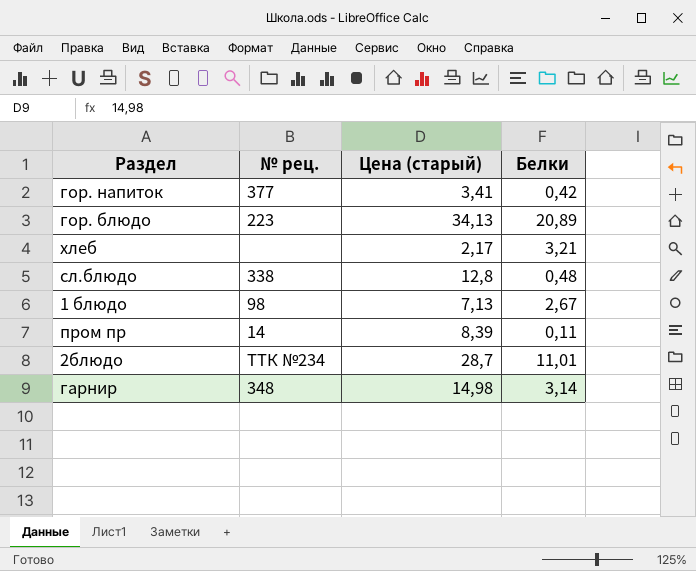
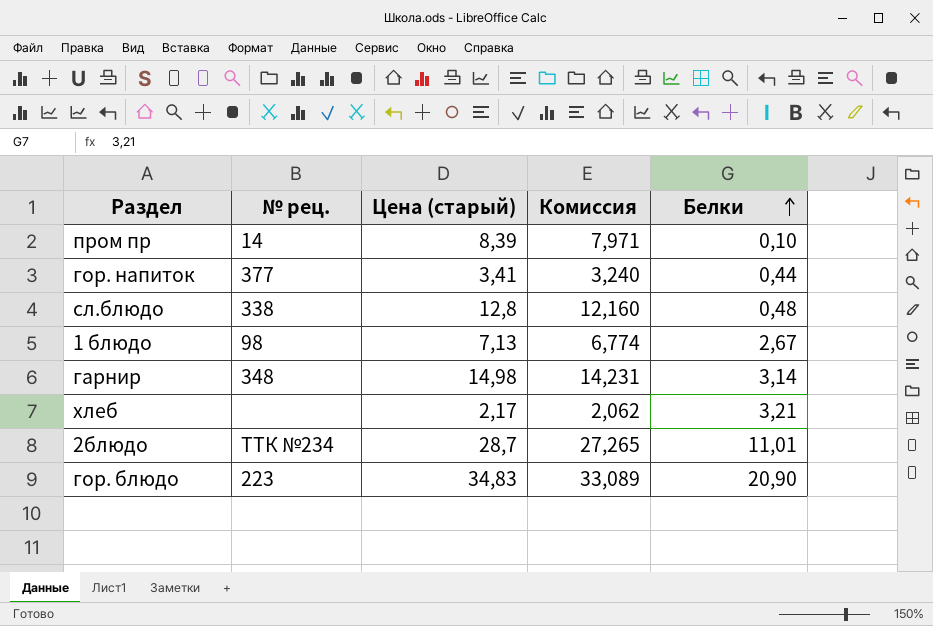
row order: none -> Белки ascending
column Комиссия | formula: none -> [Цена (старый)] * 0,95
пром пр | Белки: 0,11 -> 0,10
гор. напиток | Белки: 0,42 -> 0,44
гор. блюдо | Цена (старый): 34,13 -> 34,83
гор. блюдо | Белки: 20,89 -> 20,90

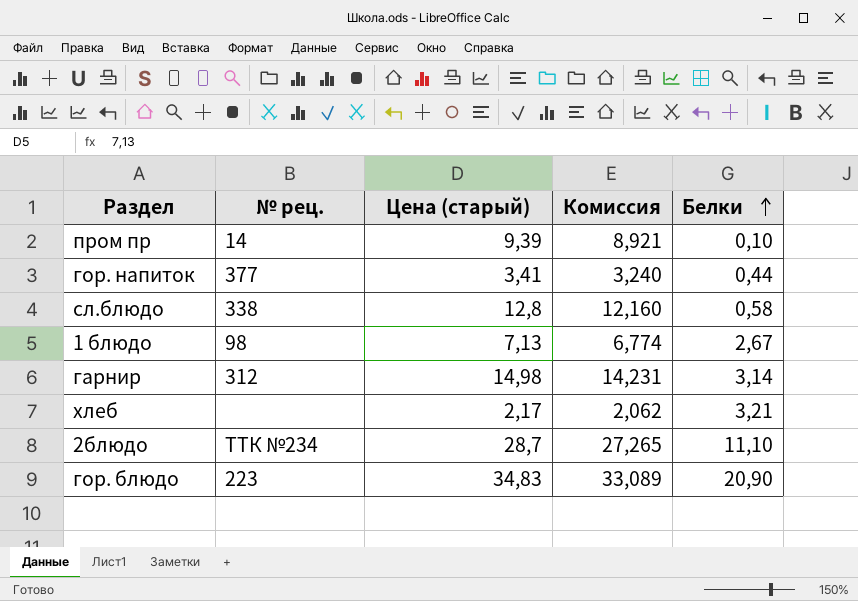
пром пр | Цена (старый): 8,39 -> 9,39
пром пр | Комиссия: 7,971 -> 8,921
сл.блюдо | Белки: 0,48 -> 0,58
гарнир | № рец.: 348 -> 312
2блюдо | Белки: 11,01 -> 11,10

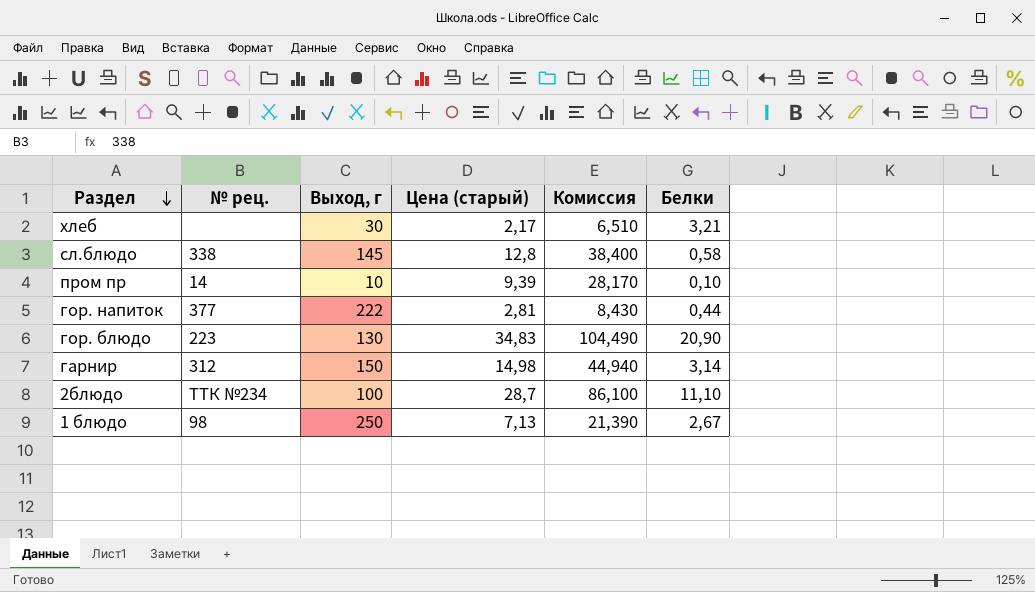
row order: Белки ascending -> Раздел descending
column Выход, г | position: none -> 3
column Комиссия | formula: [Цена (старый)] * 0,95 -> [Цена (старый)] * 3
гор. напиток | Цена (старый): 3,41 -> 2,81

